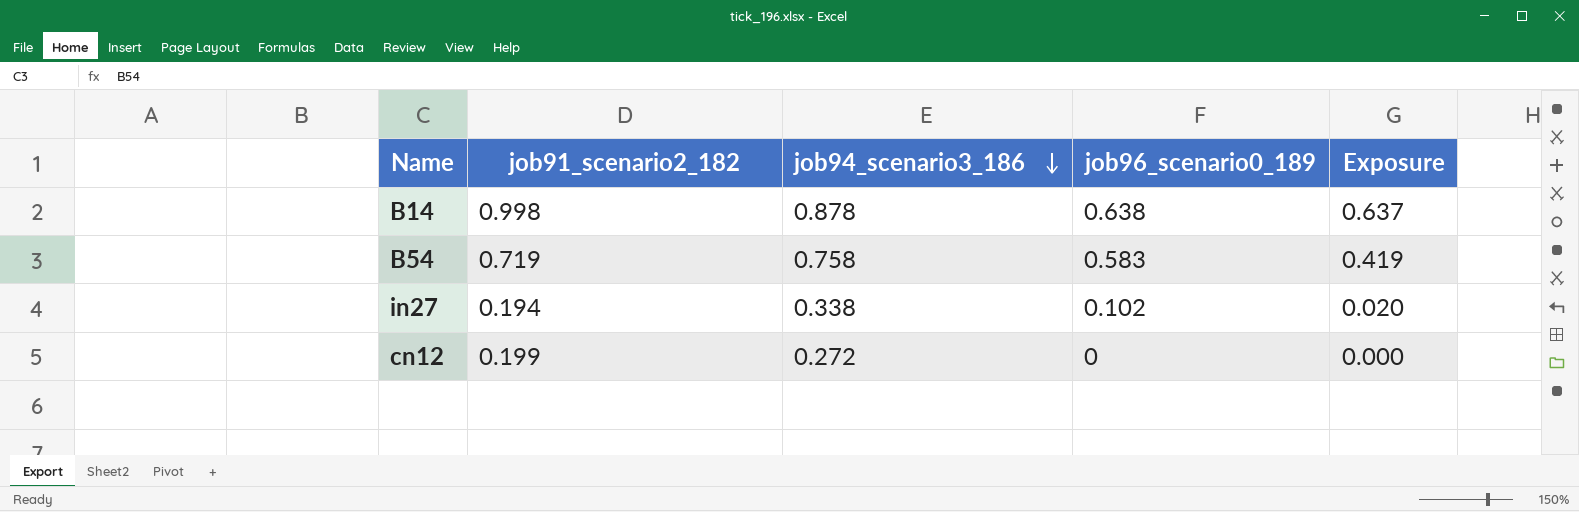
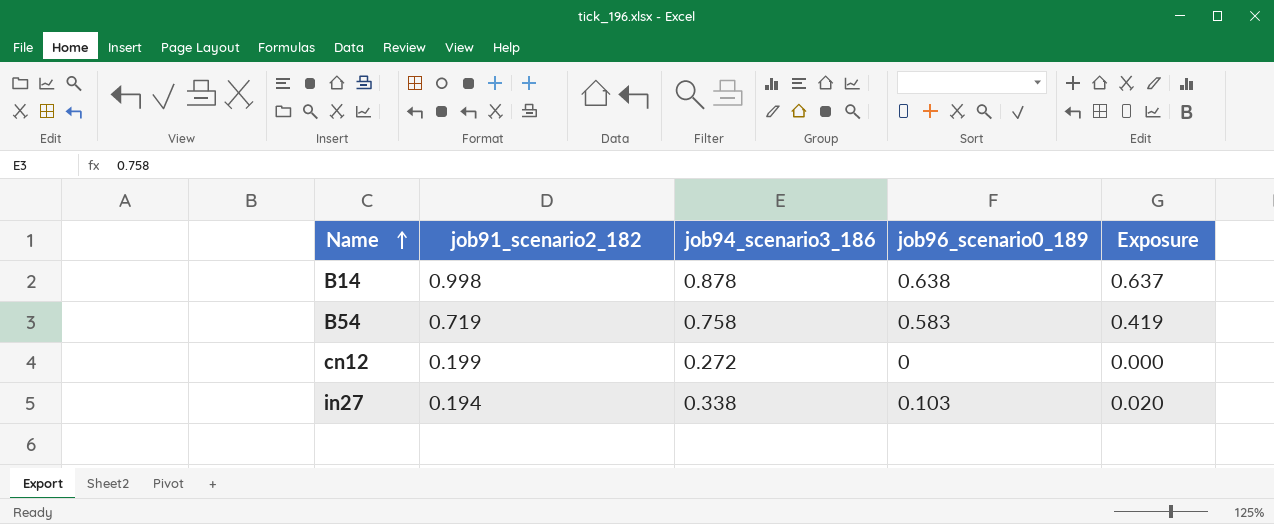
row order: job94_scenario3_186 descending -> Name ascending
in27 | job96_scenario0_189: 0.102 -> 0.103

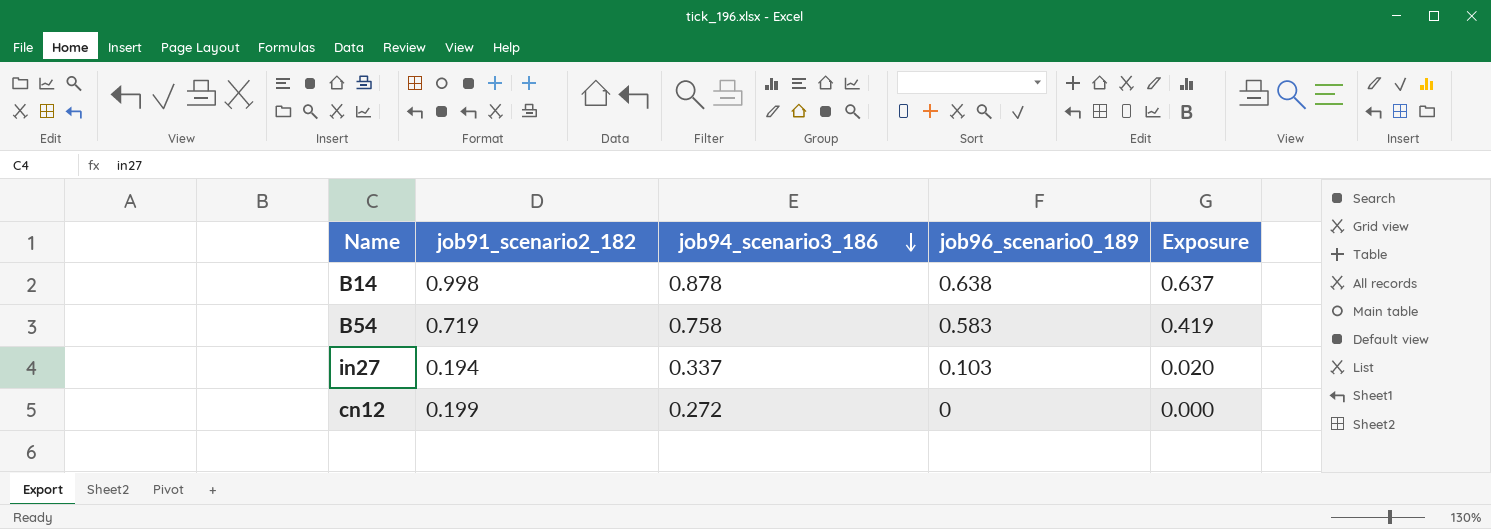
row order: Name ascending -> job94_scenario3_186 descending
in27 | job94_scenario3_186: 0.338 -> 0.337

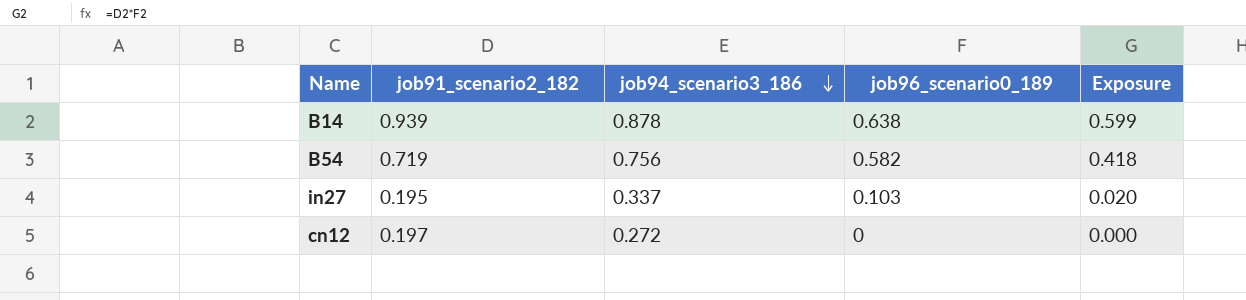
B14 | job91_scenario2_182: 0.998 -> 0.939
B14 | Exposure: 0.637 -> 0.599
B54 | job94_scenario3_186: 0.758 -> 0.756
B54 | job96_scenario0_189: 0.583 -> 0.582
B54 | Exposure: 0.419 -> 0.418
in27 | job91_scenario2_182: 0.194 -> 0.195
cn12 | job91_scenario2_182: 0.199 -> 0.197

